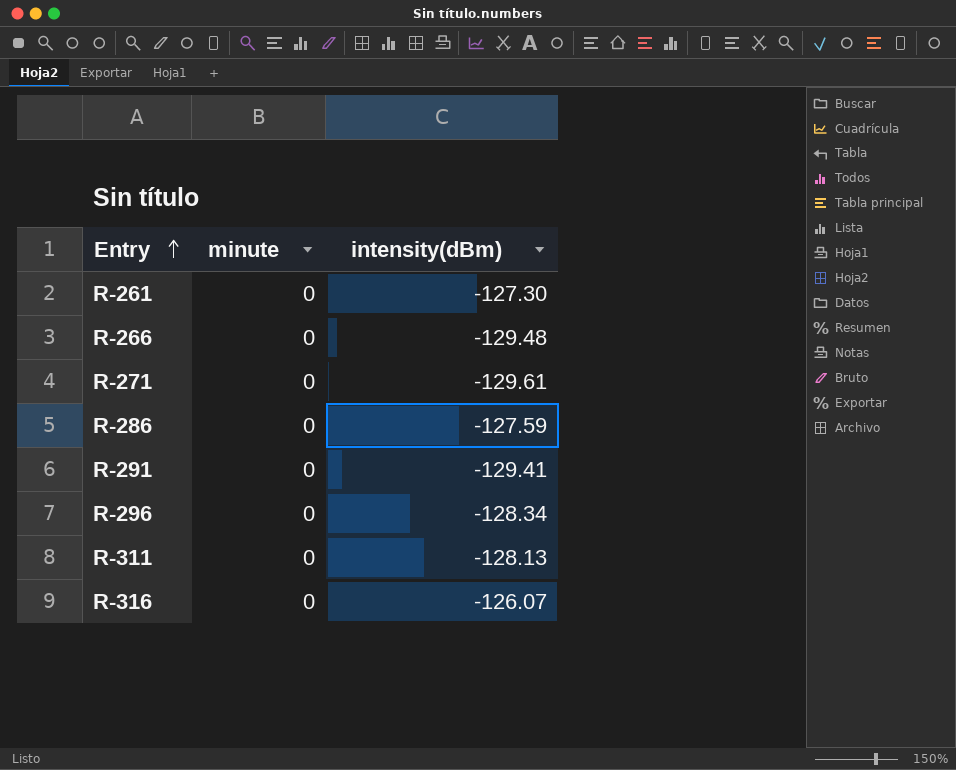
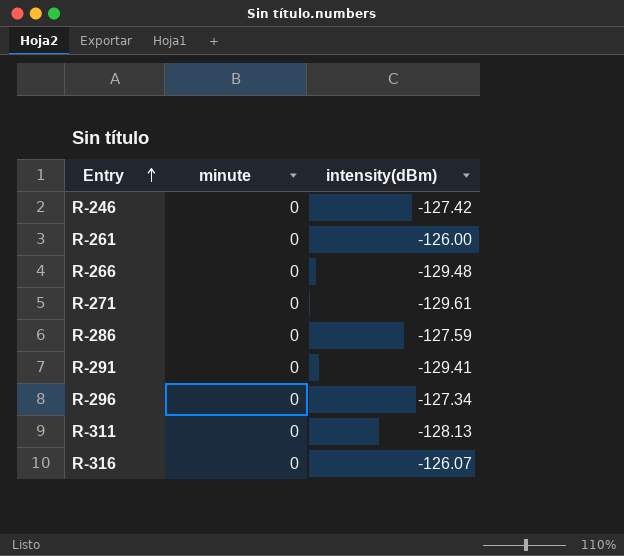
row R-246: none -> 0 | -127.42
R-261 | intensity(dBm): -127.30 -> -126.00
R-296 | intensity(dBm): -128.34 -> -127.34

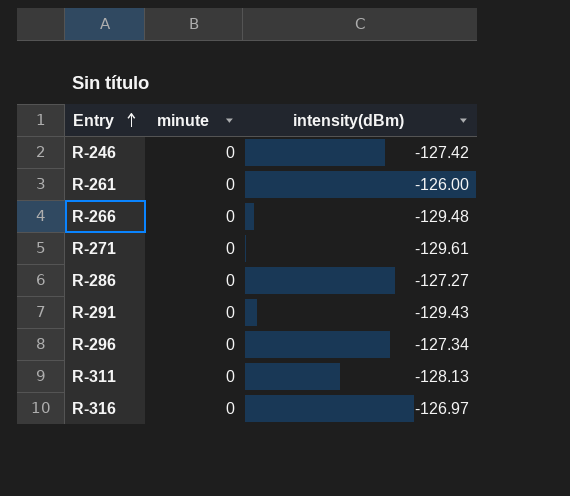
R-286 | intensity(dBm): -127.59 -> -127.27
R-291 | intensity(dBm): -129.41 -> -129.43
R-316 | intensity(dBm): -126.07 -> -126.97

